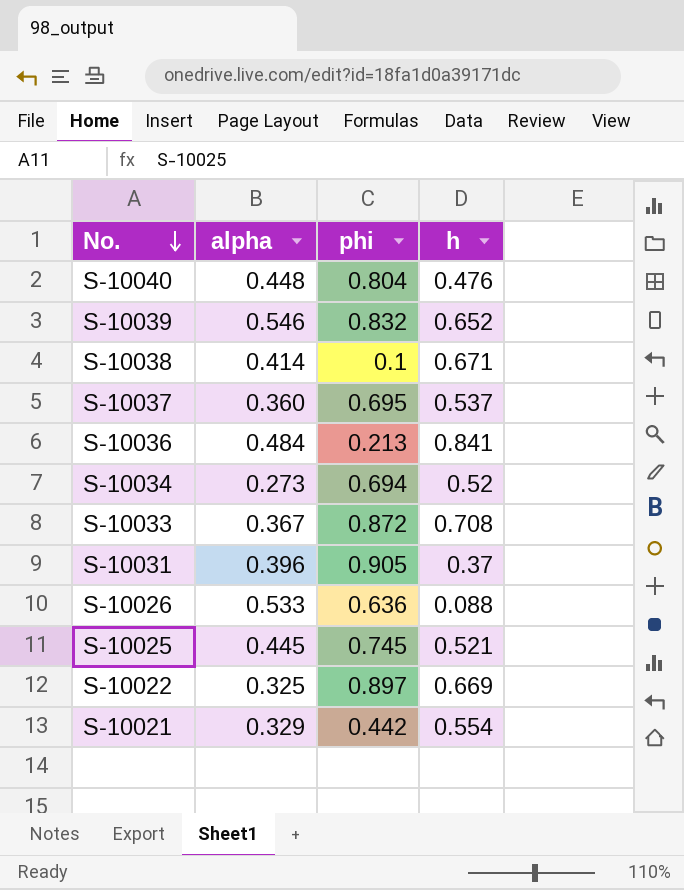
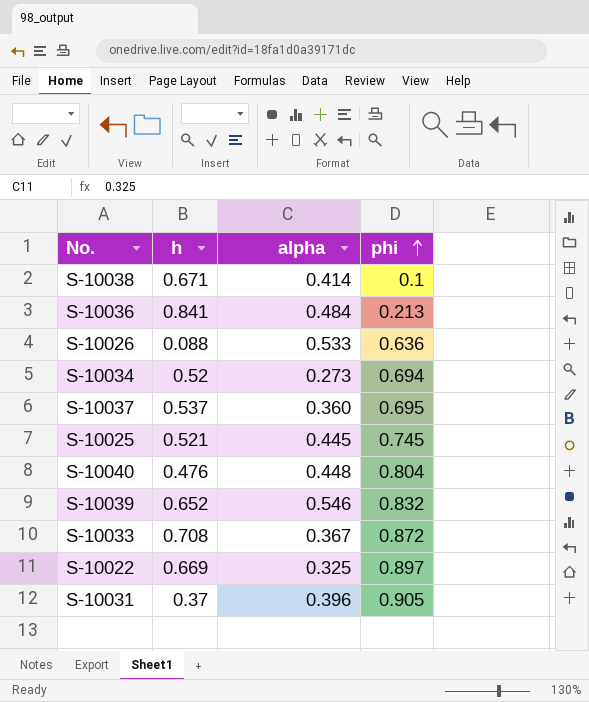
row order: No. descending -> phi ascending
column h | position: 4 -> 2
row S-10021: 0.329 | 0.442 | 0.554 -> none

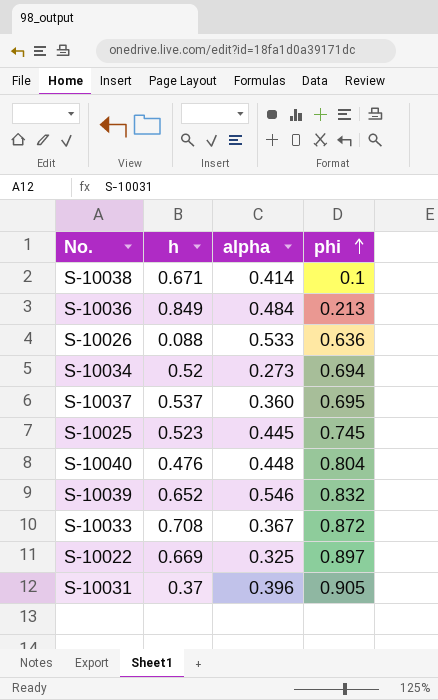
S-10036 | h: 0.841 -> 0.849
S-10025 | h: 0.521 -> 0.523

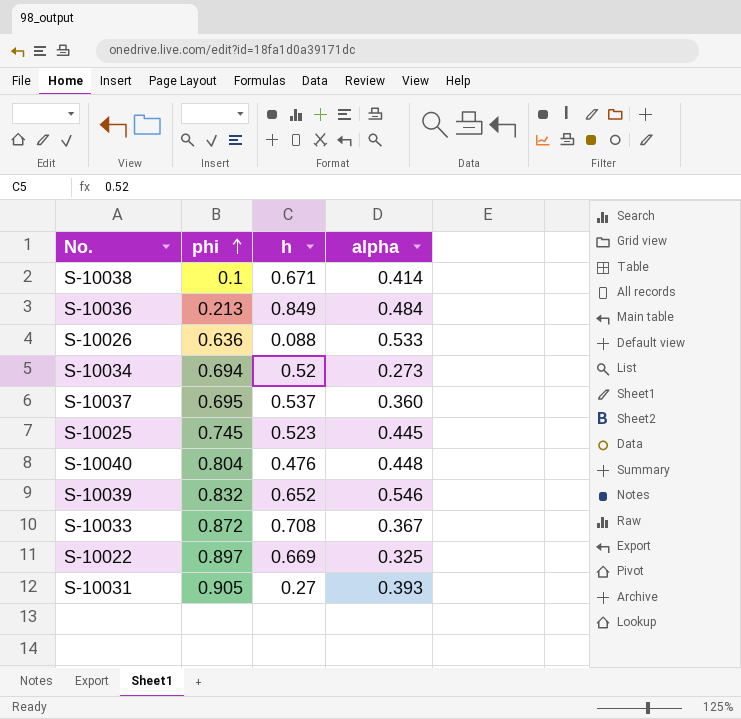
column phi | position: 4 -> 2
S-10031 | h: 0.37 -> 0.27
S-10031 | alpha: 0.396 -> 0.393

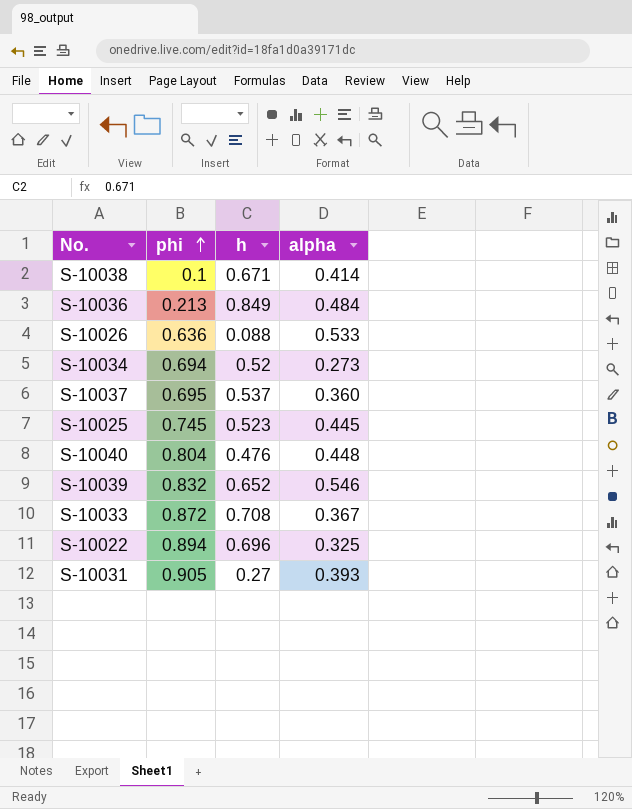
S-10022 | phi: 0.897 -> 0.894
S-10022 | h: 0.669 -> 0.696

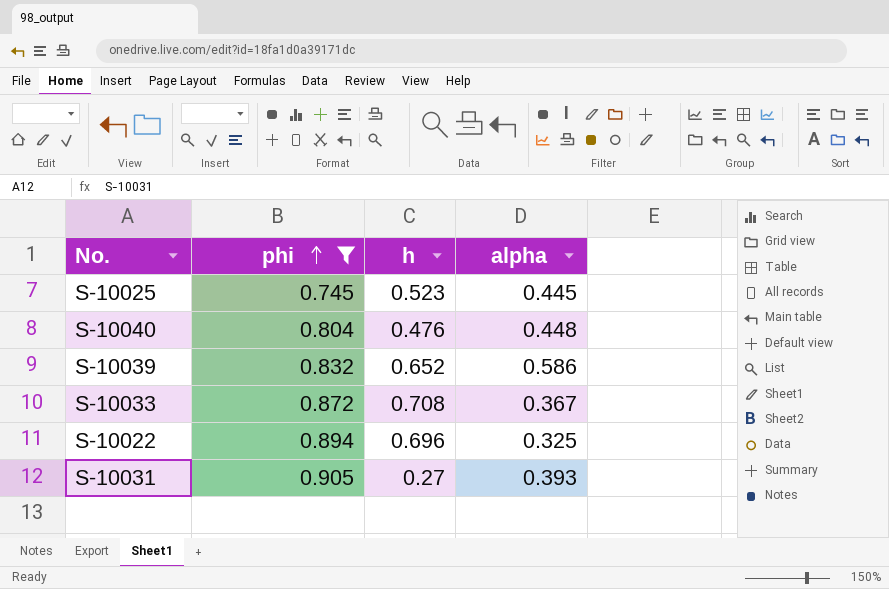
filter: none -> phi >= 0.745
S-10039 | alpha: 0.546 -> 0.586

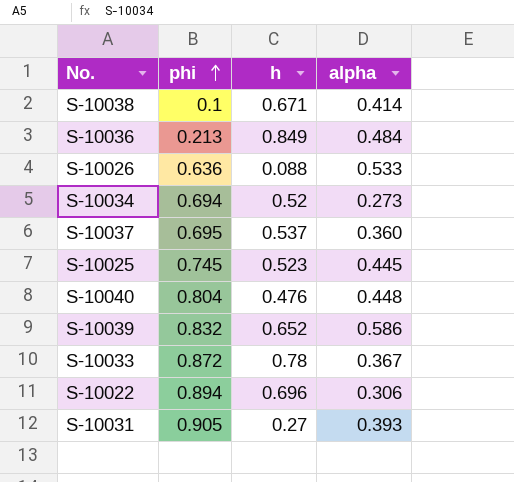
filter: phi >= 0.745 -> none
S-10033 | h: 0.708 -> 0.78
S-10022 | alpha: 0.325 -> 0.306

